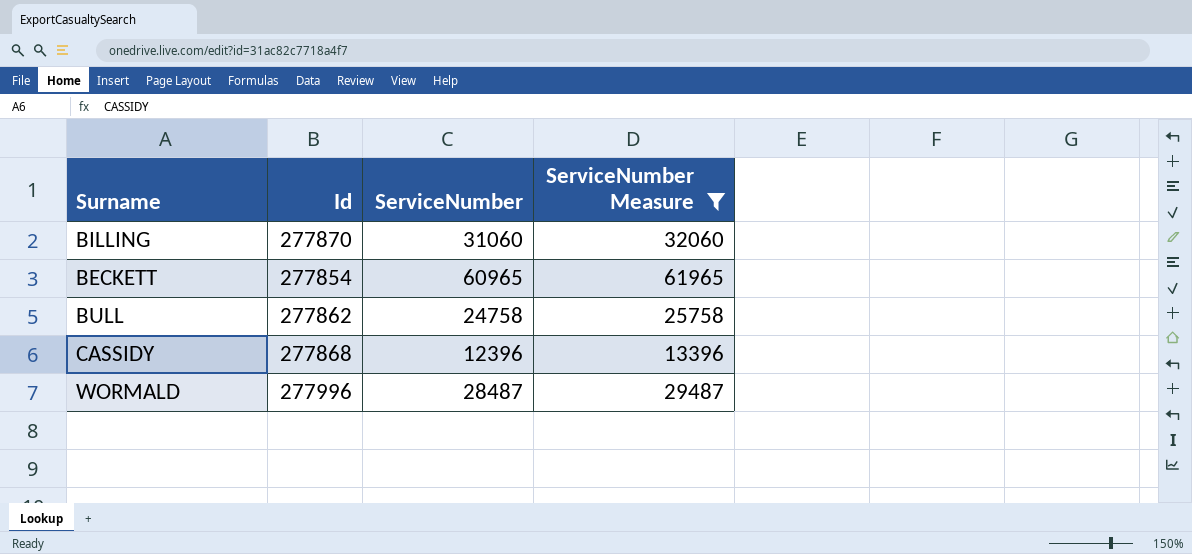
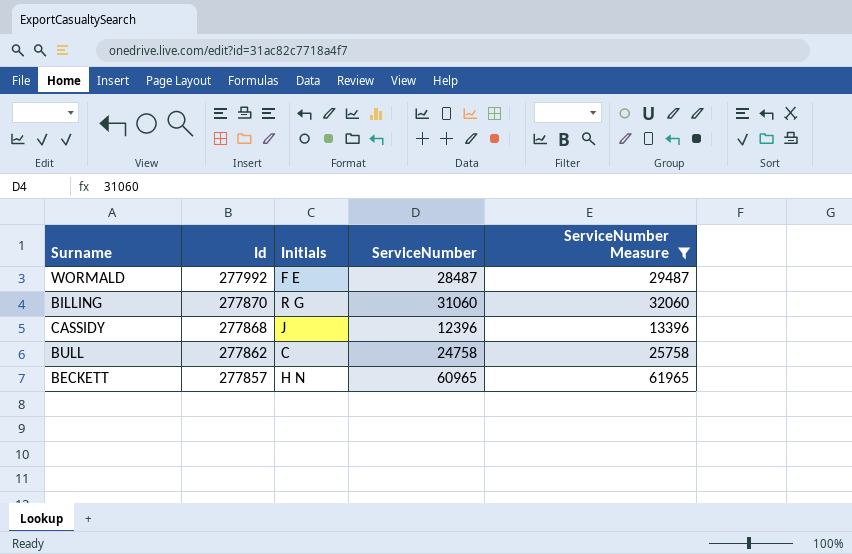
row order: none -> Id descending
column Initials | position: none -> 3
WORMALD | Id: 277996 -> 277992
BECKETT | Id: 277854 -> 277857

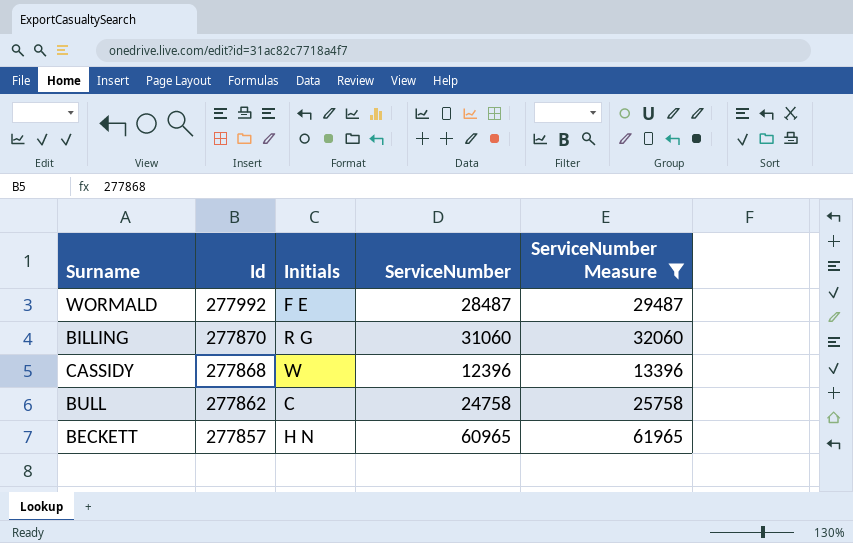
CASSIDY | Initials: J -> W

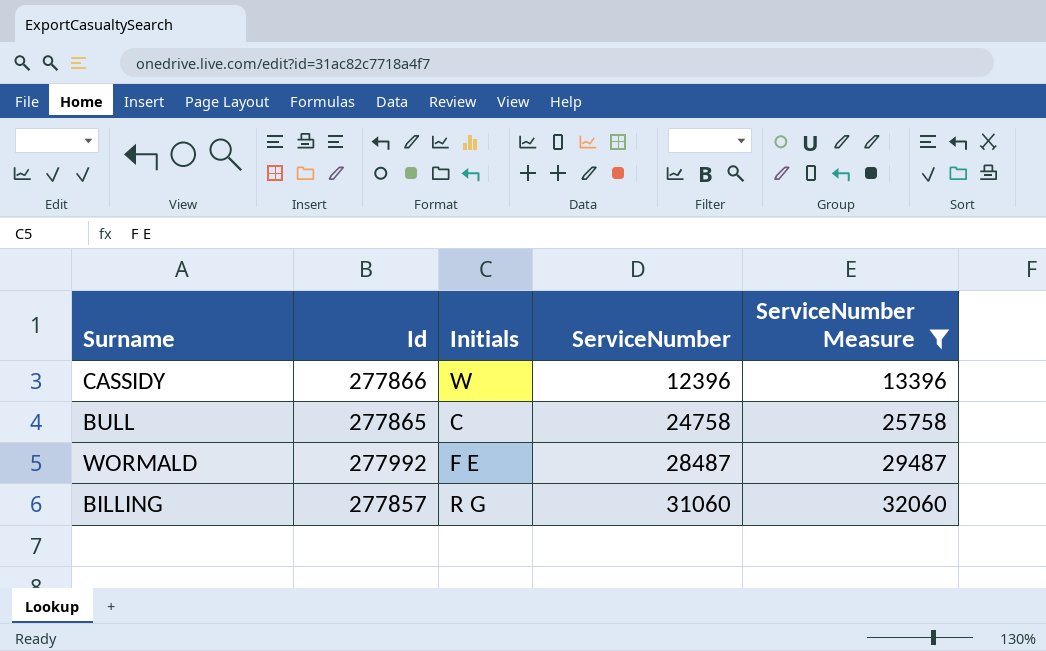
row order: Id descending -> ServiceNumber ascending
row BECKETT: 277857 | H N | 60965 | 61965 -> none
CASSIDY | Id: 277868 -> 277866
BULL | Id: 277862 -> 277865
BILLING | Id: 277870 -> 277857

